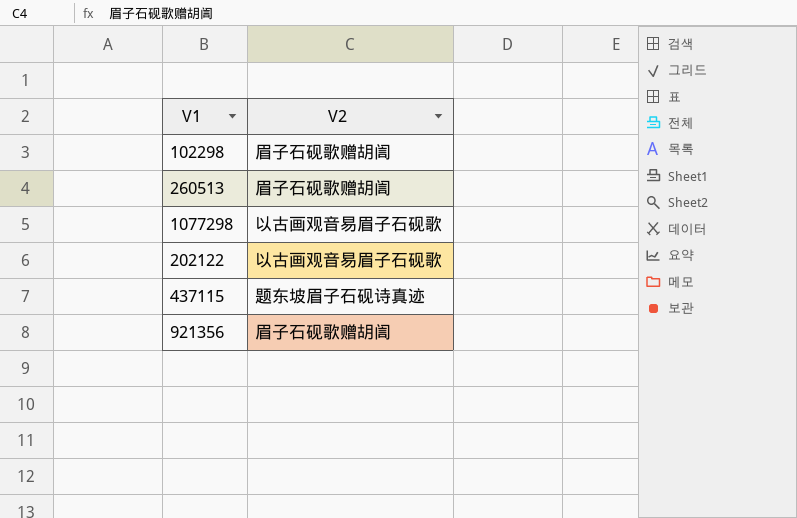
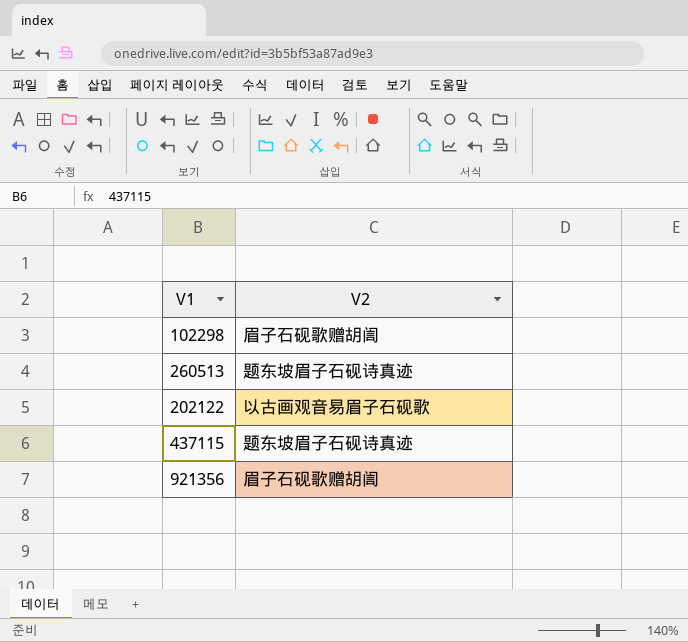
row 1077298: 以古画观音易眉子石砚歌 -> none
260513 | V2: 眉子石砚歌赠胡訚 -> 题东坡眉子石砚诗真迹

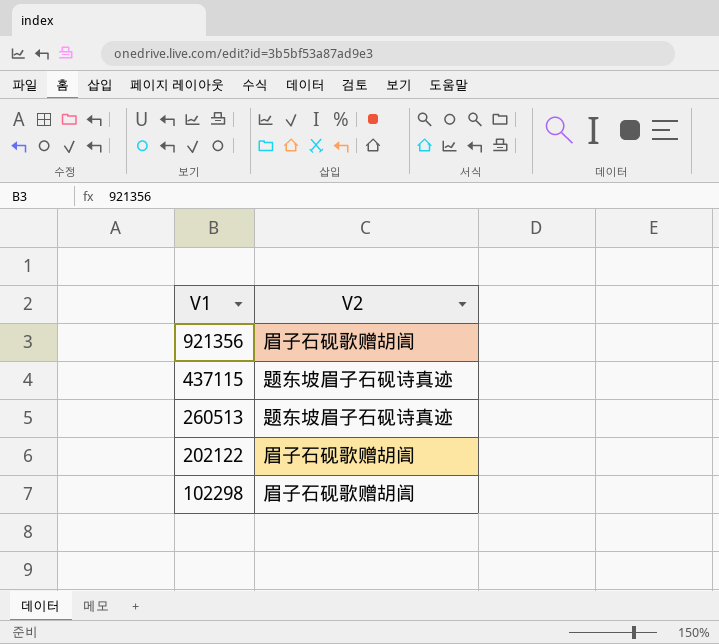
row order: none -> V1 descending
202122 | V2: 以古画观音易眉子石砚歌 -> 眉子石砚歌赠胡訚

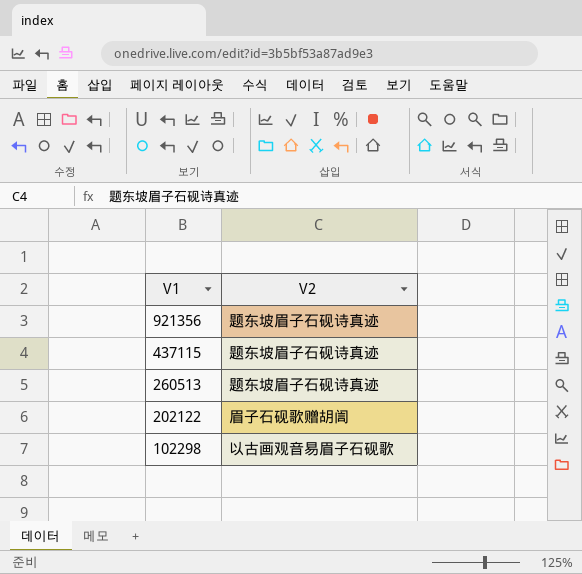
921356 | V2: 眉子石砚歌赠胡訚 -> 题东坡眉子石砚诗真迹
102298 | V2: 眉子石砚歌赠胡訚 -> 以古画观音易眉子石砚歌

